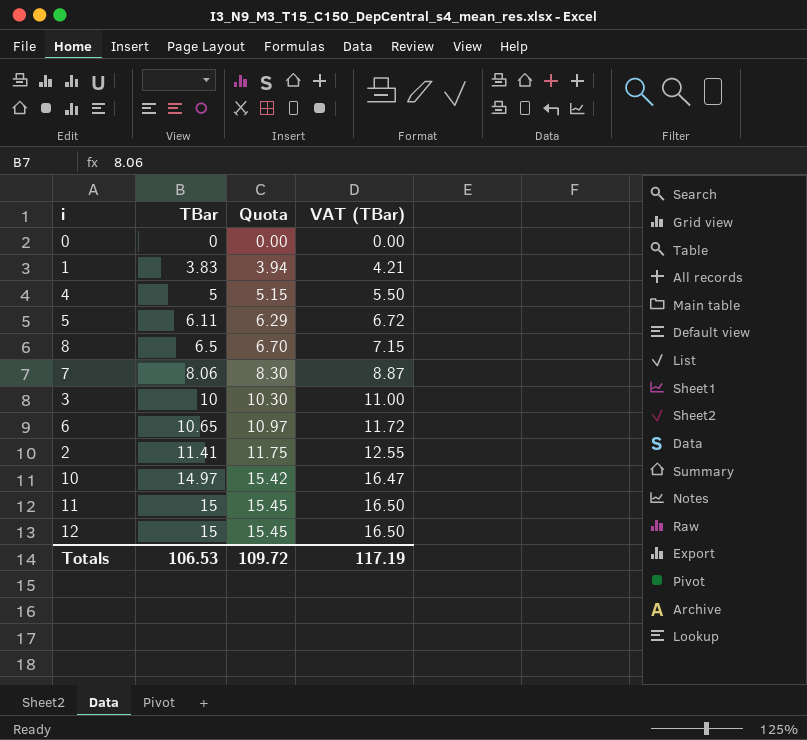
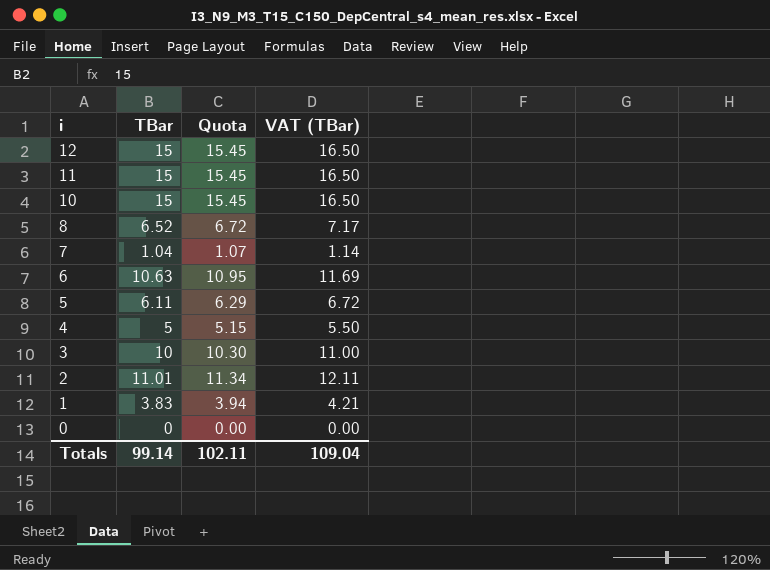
row order: TBar ascending -> i descending
10 | TBar: 14.97 -> 15
10 | Quota: 15.42 -> 15.45
10 | VAT (TBar): 16.47 -> 16.50
8 | TBar: 6.5 -> 6.52
8 | Quota: 6.70 -> 6.72
8 | VAT (TBar): 7.15 -> 7.17
7 | TBar: 8.06 -> 1.04
7 | Quota: 8.30 -> 1.07
7 | VAT (TBar): 8.87 -> 1.14
6 | TBar: 10.65 -> 10.63
6 | Quota: 10.97 -> 10.95
6 | VAT (TBar): 11.72 -> 11.69
2 | TBar: 11.41 -> 11.01
2 | Quota: 11.75 -> 11.34
2 | VAT (TBar): 12.55 -> 12.11
Totals | TBar: 106.53 -> 99.14
Totals | Quota: 109.72 -> 102.11
Totals | VAT (TBar): 117.19 -> 109.04

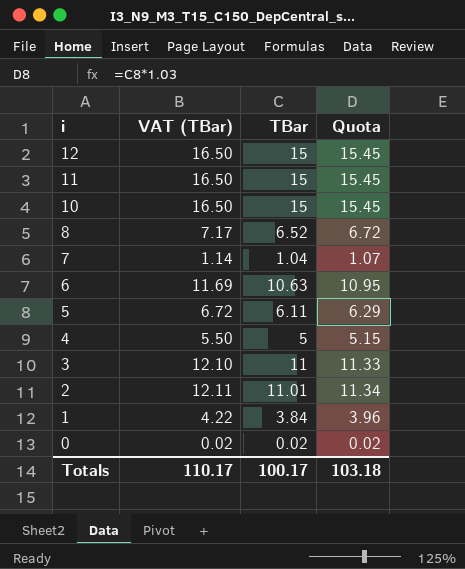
column VAT (TBar) | position: 4 -> 2
3 | VAT (TBar): 11.00 -> 12.10
3 | TBar: 10 -> 11
3 | Quota: 10.30 -> 11.33
1 | VAT (TBar): 4.21 -> 4.22
1 | TBar: 3.83 -> 3.84
1 | Quota: 3.94 -> 3.96
0 | VAT (TBar): 0.00 -> 0.02
0 | TBar: 0 -> 0.02
0 | Quota: 0.00 -> 0.02
Totals | VAT (TBar): 109.04 -> 110.17
Totals | TBar: 99.14 -> 100.17
Totals | Quota: 102.11 -> 103.18

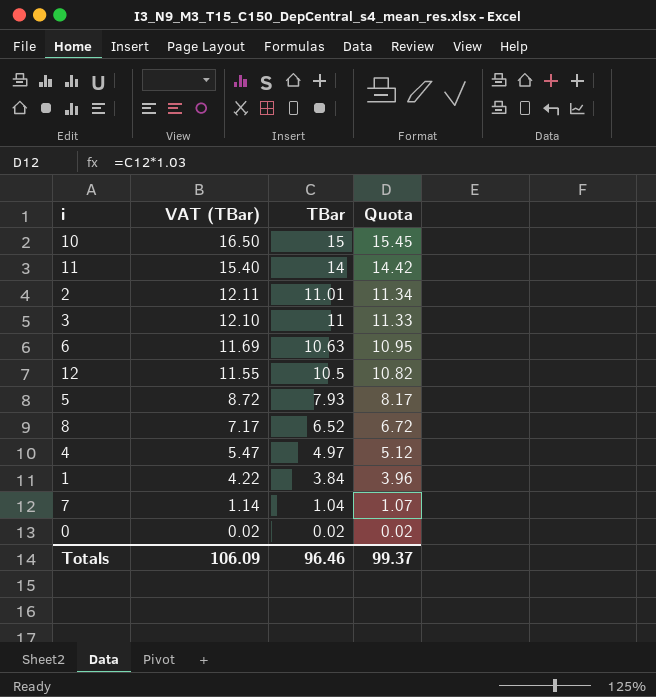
row order: i descending -> VAT (TBar) descending
11 | VAT (TBar): 16.50 -> 15.40
11 | TBar: 15 -> 14
11 | Quota: 15.45 -> 14.42
12 | VAT (TBar): 16.50 -> 11.55
12 | TBar: 15 -> 10.5
12 | Quota: 15.45 -> 10.82
5 | VAT (TBar): 6.72 -> 8.72
5 | TBar: 6.11 -> 7.93
5 | Quota: 6.29 -> 8.17
4 | VAT (TBar): 5.50 -> 5.47
4 | TBar: 5 -> 4.97
4 | Quota: 5.15 -> 5.12
Totals | VAT (TBar): 110.17 -> 106.09
Totals | TBar: 100.17 -> 96.46
Totals | Quota: 103.18 -> 99.37

